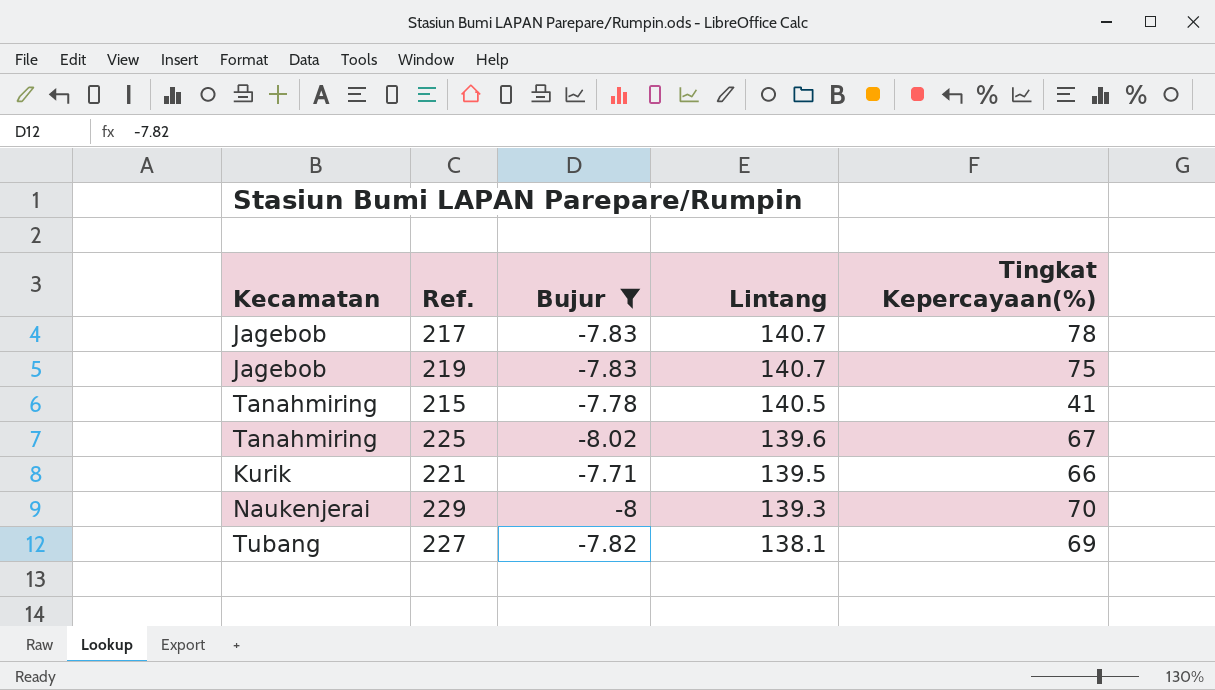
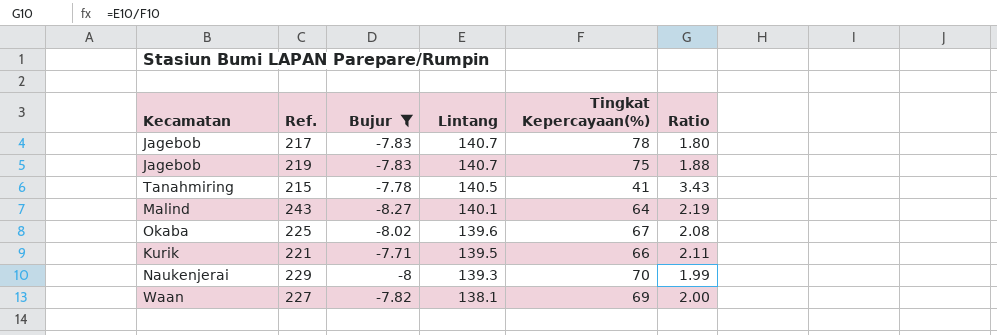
column Ratio | formula: none -> [Lintang] / [Tingkat Kepercayaan(%)]
row 243: none -> Malind | -8.27 | 140.1 | 64 | 2.19
225 | Kecamatan: Tanahmiring -> Okaba
227 | Kecamatan: Tubang -> Waan

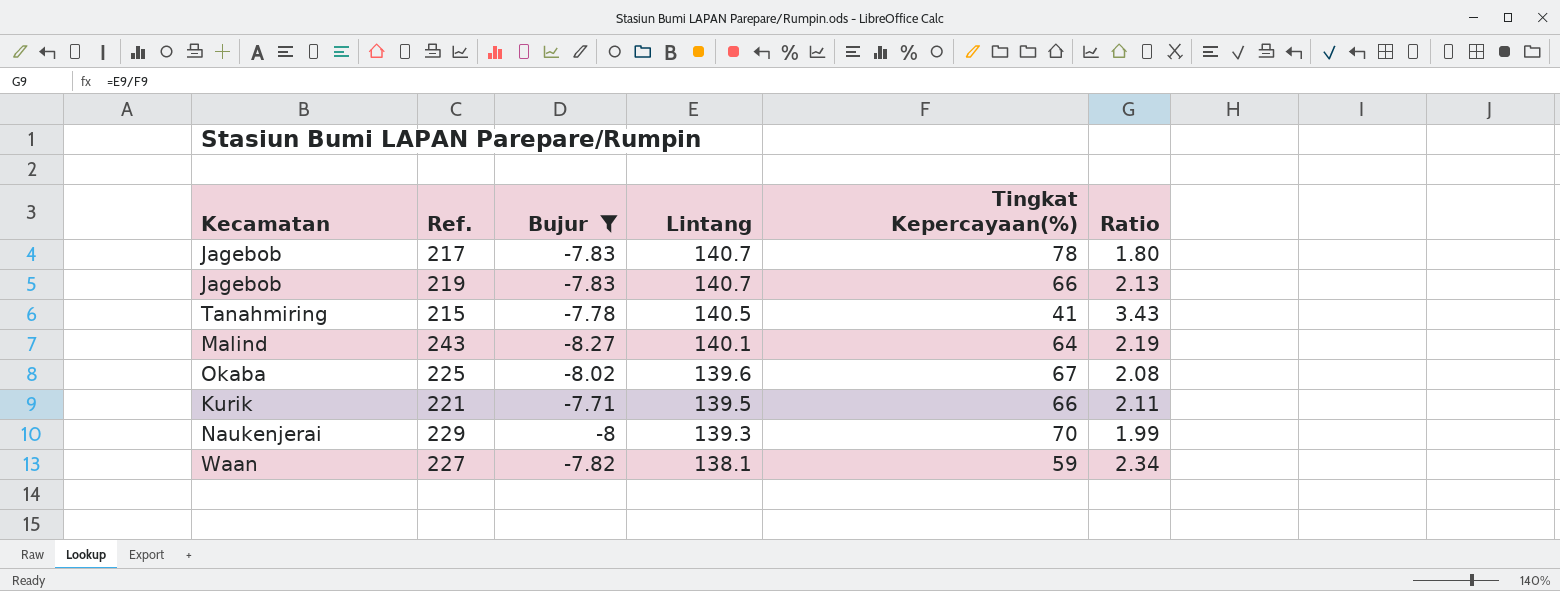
219 | Tingkat Kepercayaan(%): 75 -> 66
219 | Ratio: 1.88 -> 2.13
227 | Tingkat Kepercayaan(%): 69 -> 59
227 | Ratio: 2.00 -> 2.34

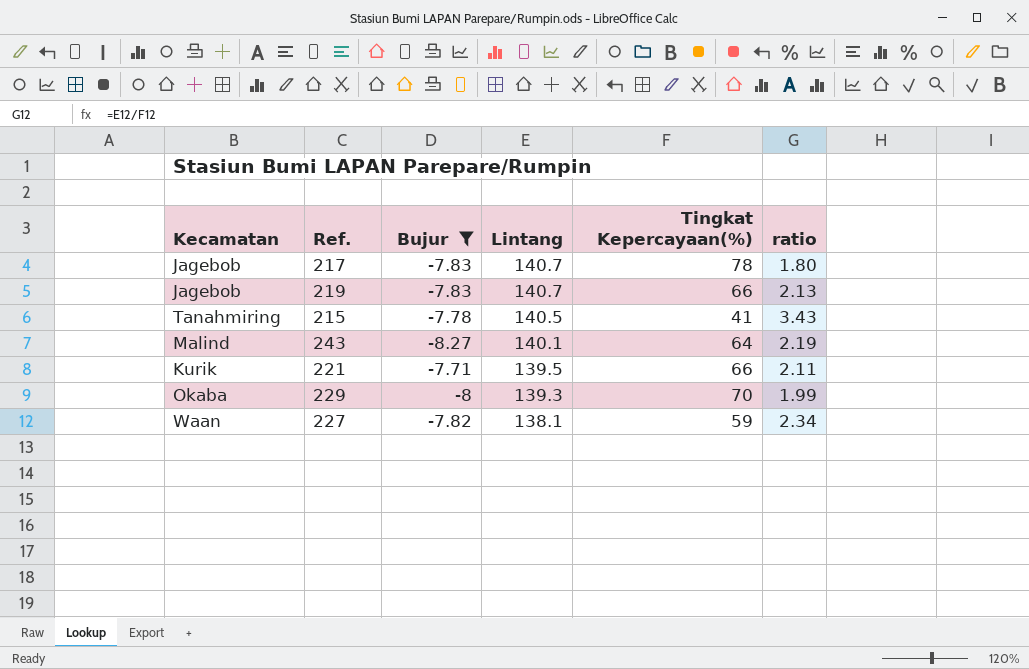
column name: Ratio -> ratio
row 225: Okaba | -8.02 | 139.6 | 67 | 2.08 -> none
229 | Kecamatan: Naukenjerai -> Okaba

